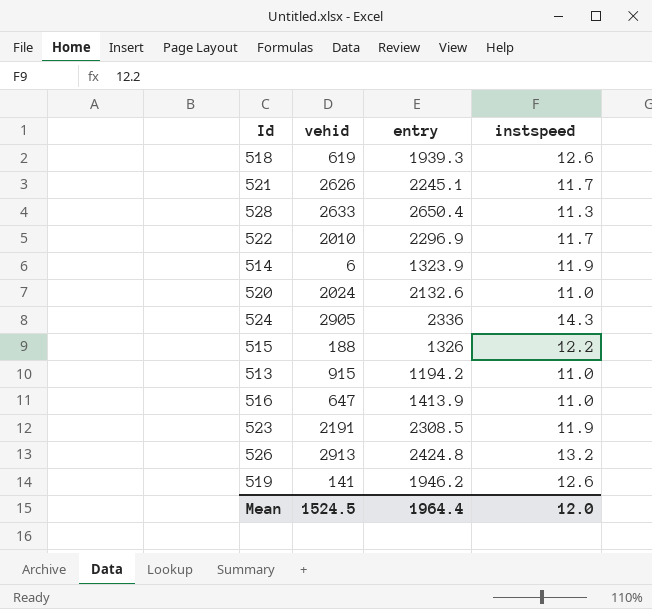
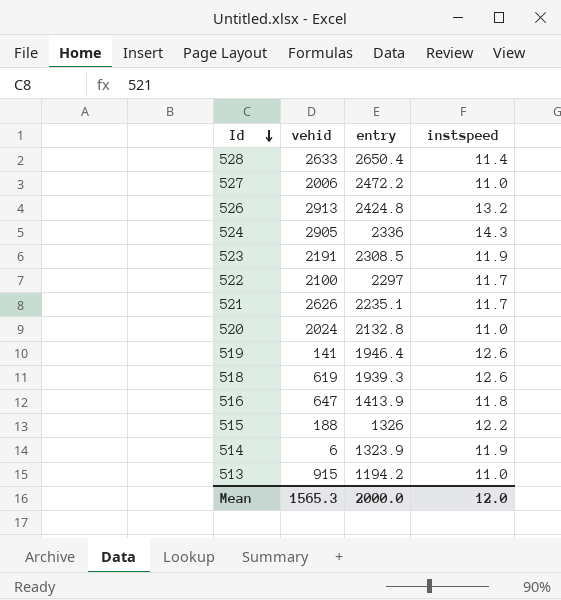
row order: none -> Id descending
528 | instspeed: 11.3 -> 11.4
row 527: none -> 2006 | 2472.2 | 11.0
522 | vehid: 2010 -> 2100
522 | entry: 2296.9 -> 2297
521 | entry: 2245.1 -> 2235.1
520 | entry: 2132.6 -> 2132.8
519 | entry: 1946.2 -> 1946.4
516 | instspeed: 11.0 -> 11.8
Mean | vehid: 1524.5 -> 1565.3
Mean | entry: 1964.4 -> 2000.0

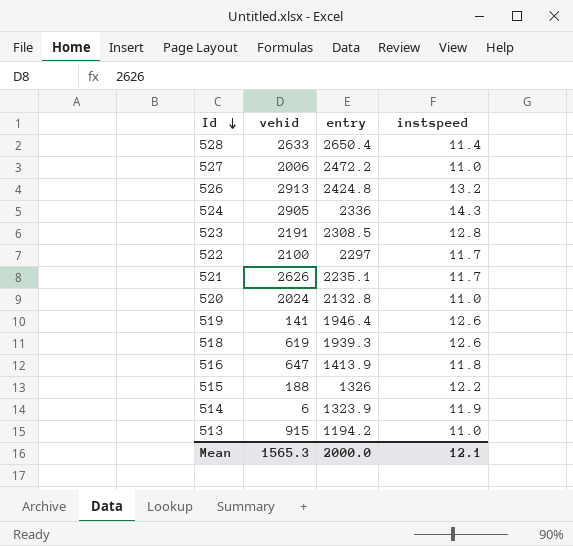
523 | instspeed: 11.9 -> 12.8
Mean | instspeed: 12.0 -> 12.1

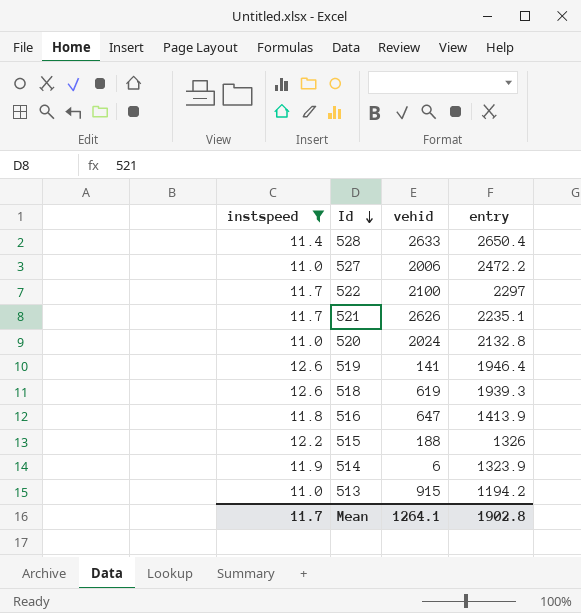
filter: none -> instspeed <= 12.6
column instspeed | position: 4 -> 1
Mean | instspeed: 12.1 -> 11.7
Mean | vehid: 1565.3 -> 1264.1
Mean | entry: 2000.0 -> 1902.8

